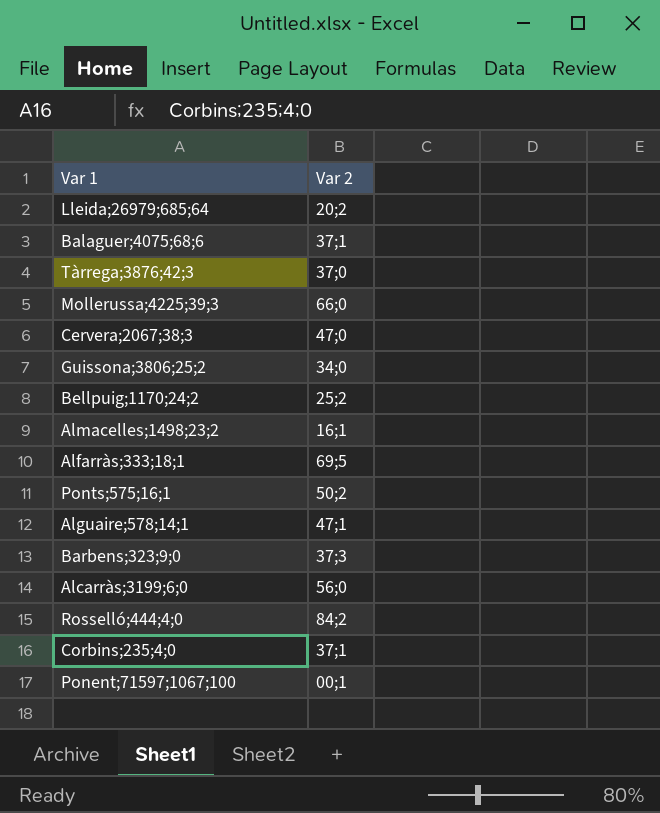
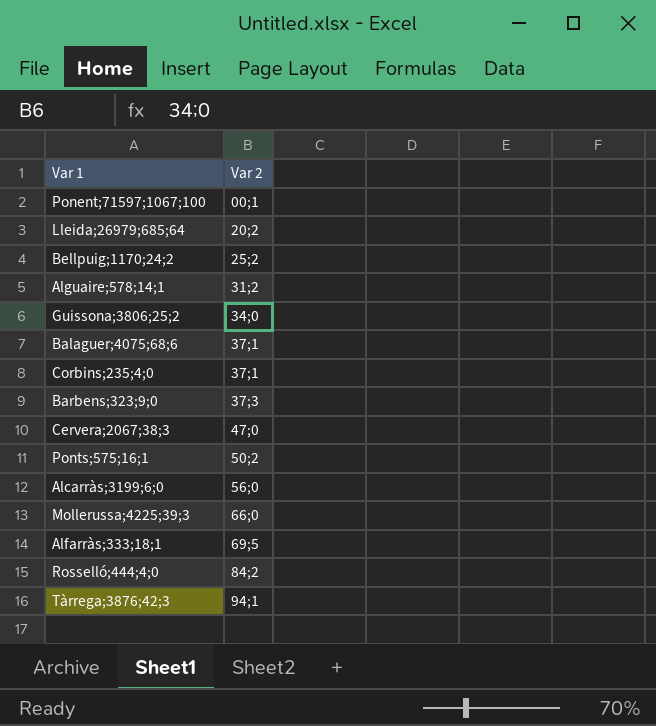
row order: none -> Var 2 ascending
row Almacelles;1498;23;2: 16;1 -> none
Alguaire;578;14;1 | Var 2: 47;1 -> 31;2
Tàrrega;3876;42;3 | Var 2: 37;0 -> 94;1

